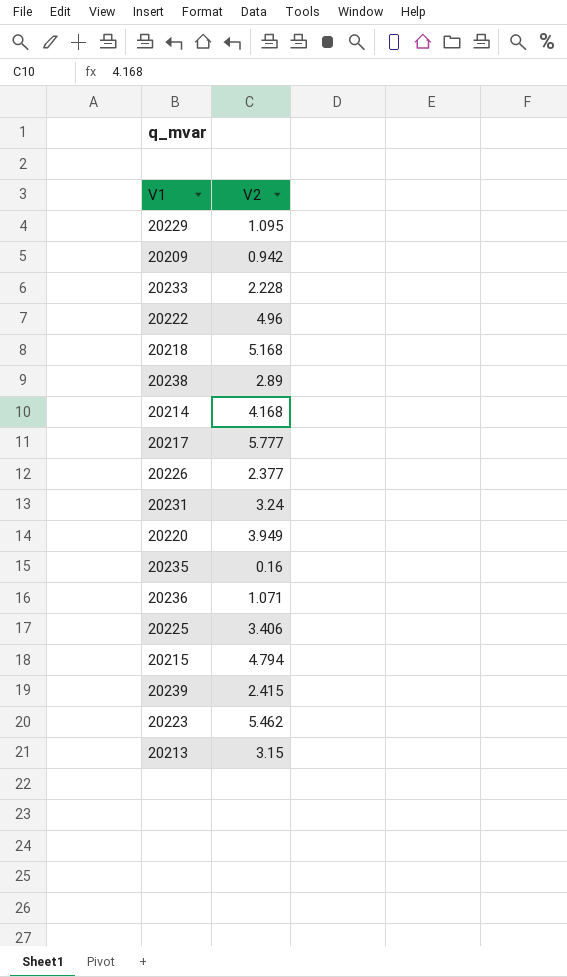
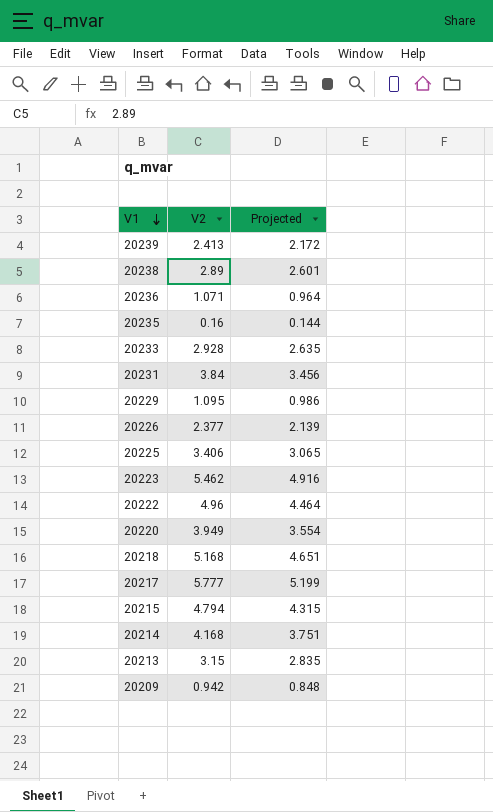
row order: none -> V1 descending
column Projected | formula: none -> [V2] * 0.9
20239 | V2: 2.415 -> 2.413
20233 | V2: 2.228 -> 2.928
20231 | V2: 3.24 -> 3.84

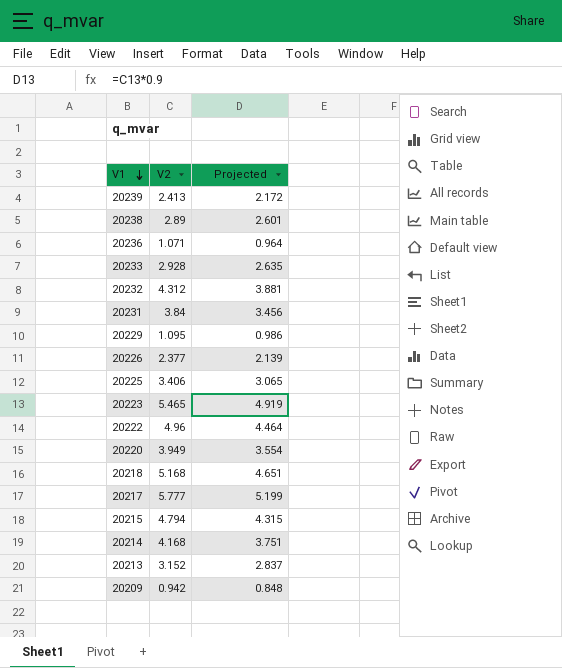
row 20235: 0.16 | 0.144 -> none
row 20232: none -> 4.312 | 3.881
20223 | V2: 5.462 -> 5.465
20223 | Projected: 4.916 -> 4.919
20213 | V2: 3.15 -> 3.152
20213 | Projected: 2.835 -> 2.837

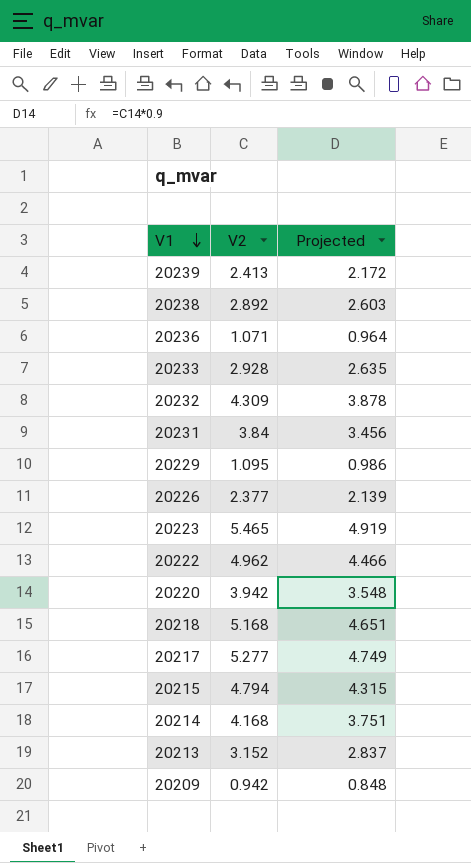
row 20225: 3.406 | 3.065 -> none
20238 | V2: 2.89 -> 2.892
20238 | Projected: 2.601 -> 2.603
20232 | V2: 4.312 -> 4.309
20232 | Projected: 3.881 -> 3.878
20222 | V2: 4.96 -> 4.962
20222 | Projected: 4.464 -> 4.466
20220 | V2: 3.949 -> 3.942
20220 | Projected: 3.554 -> 3.548
20217 | V2: 5.777 -> 5.277
20217 | Projected: 5.199 -> 4.749

